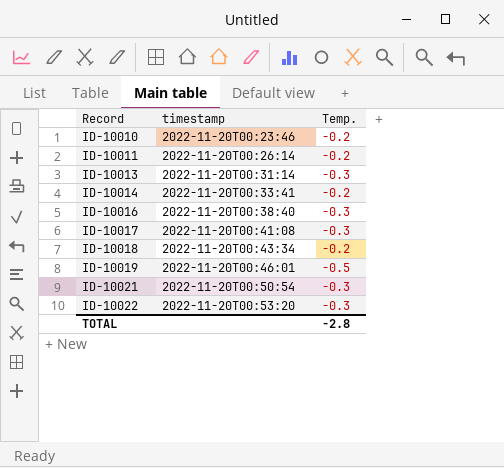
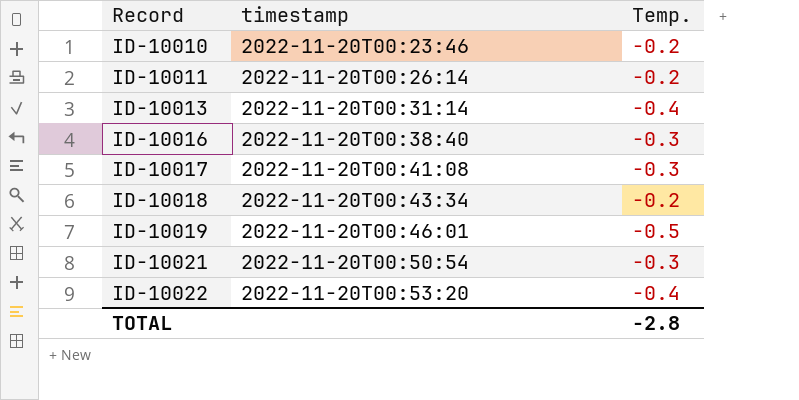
row ID-10014: 2022-11-20T00:33:41 | -0.2 -> none
ID-10013 | Temp.: -0.3 -> -0.4
ID-10022 | Temp.: -0.3 -> -0.4

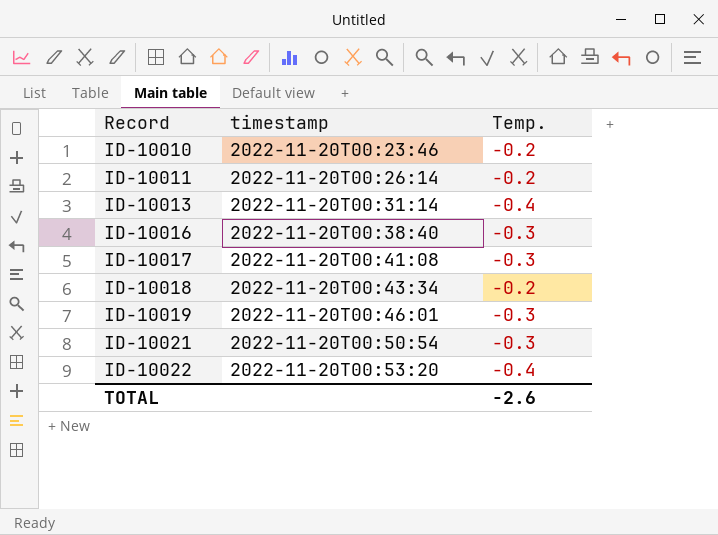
ID-10019 | Temp.: -0.5 -> -0.3
TOTAL | Temp.: -2.8 -> -2.6

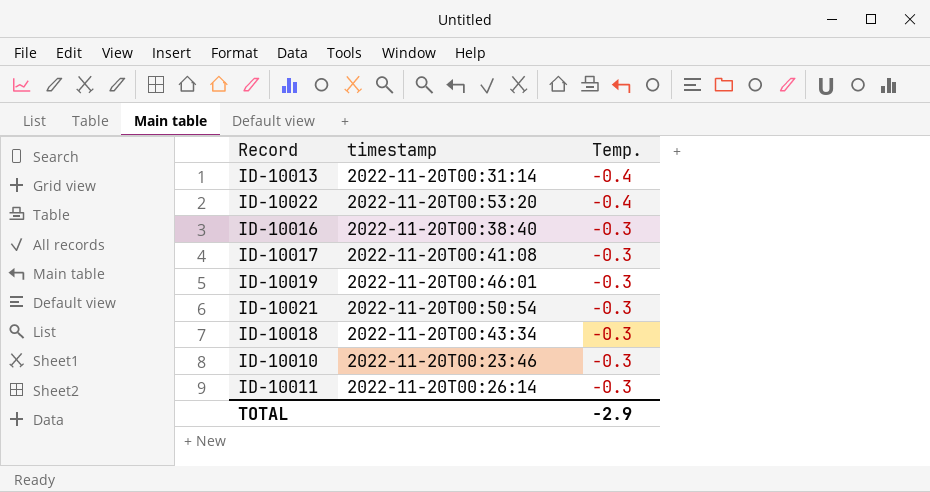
row order: Record ascending -> Temp. ascending
ID-10018 | Temp.: -0.2 -> -0.3
ID-10010 | Temp.: -0.2 -> -0.3
ID-10011 | Temp.: -0.2 -> -0.3
TOTAL | Temp.: -2.6 -> -2.9

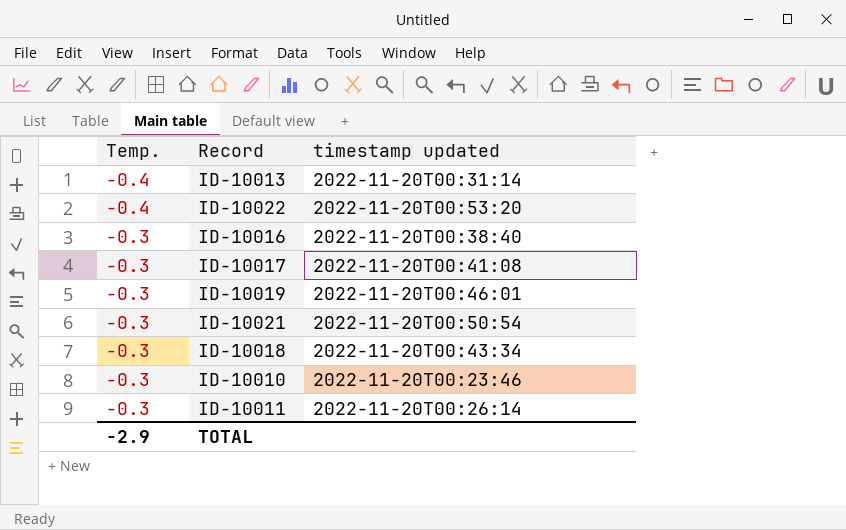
column Temp. | position: 3 -> 1
column name: timestamp -> timestamp updated

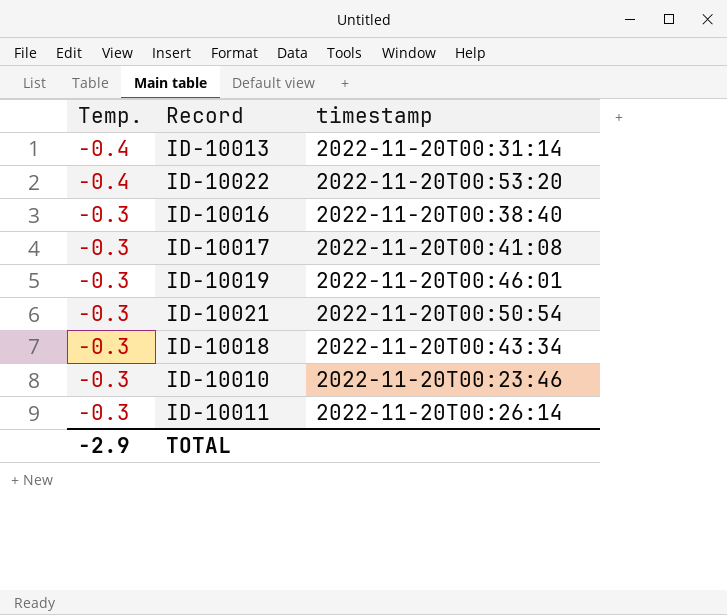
column name: timestamp updated -> timestamp

